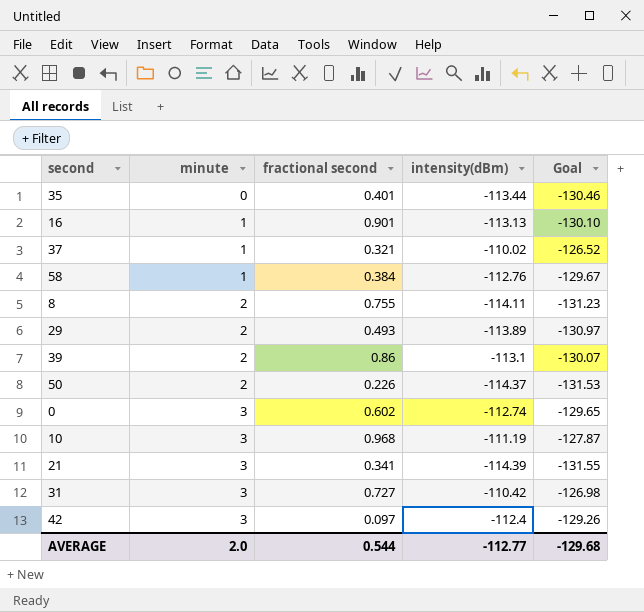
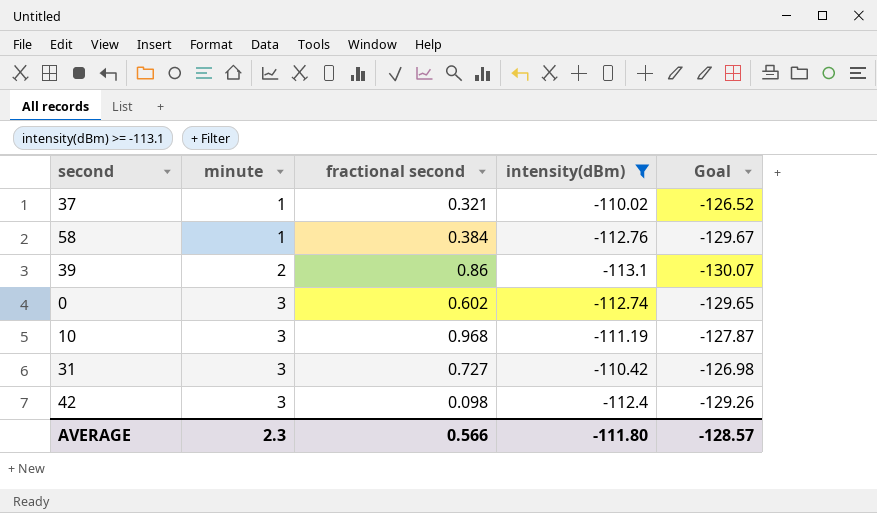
filter: none -> intensity(dBm) >= -113.1
42 | fractional second: 0.097 -> 0.098
AVERAGE | minute: 2.0 -> 2.3
AVERAGE | fractional second: 0.544 -> 0.566
AVERAGE | intensity(dBm): -112.77 -> -111.80
AVERAGE | Goal: -129.68 -> -128.57

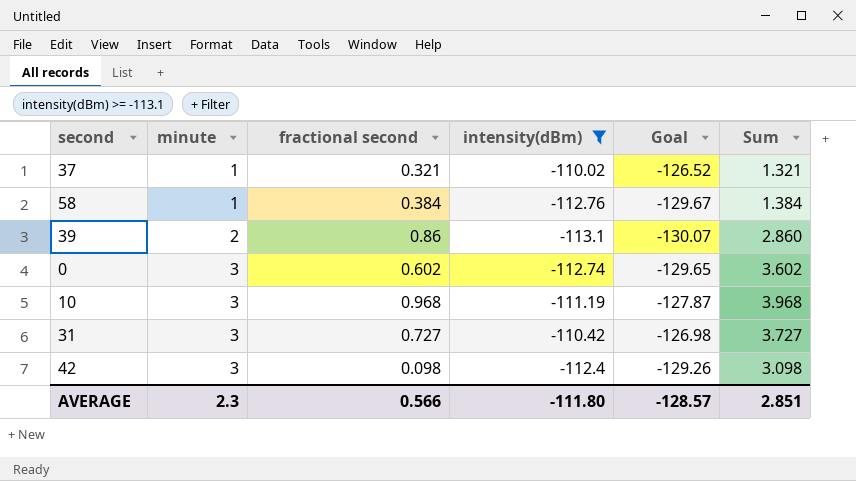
column Sum | formula: none -> [minute] + [fractional second]

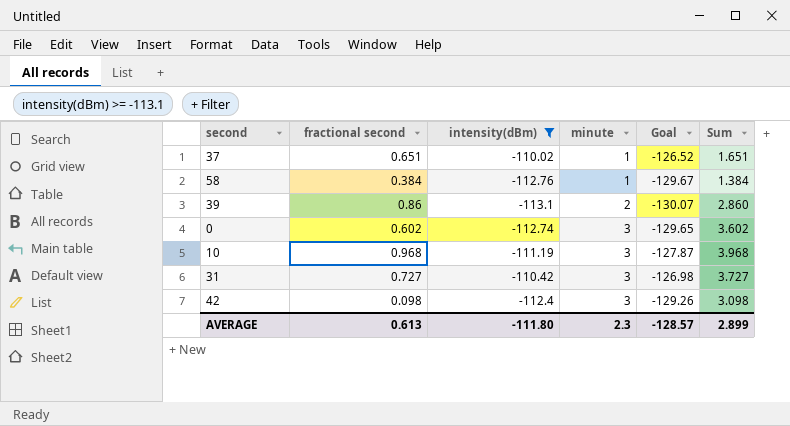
column minute | position: 2 -> 4
37 | fractional second: 0.321 -> 0.651
37 | Sum: 1.321 -> 1.651
AVERAGE | fractional second: 0.566 -> 0.613
AVERAGE | Sum: 2.851 -> 2.899

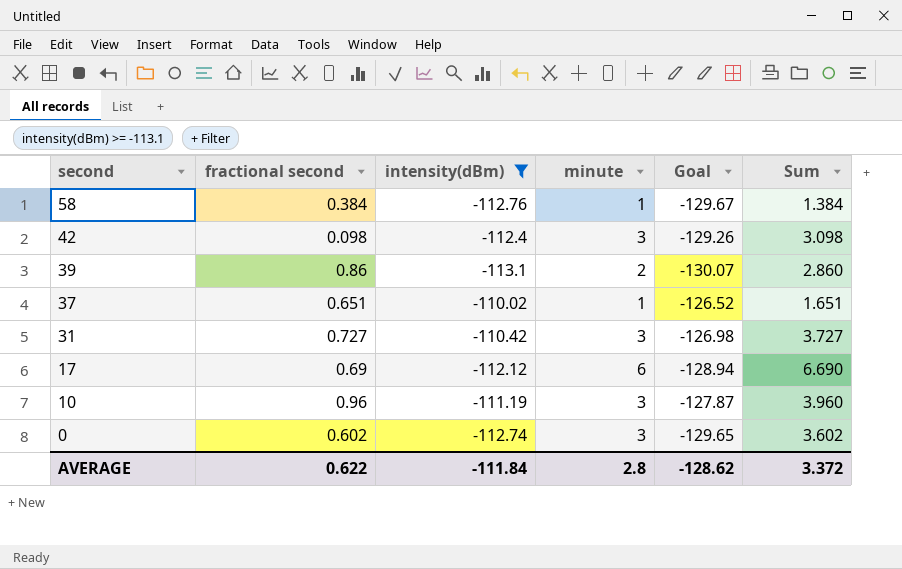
row order: minute ascending -> second descending
row 17: none -> 0.69 | -112.12 | 6 | -128.94 | 6.690
10 | fractional second: 0.968 -> 0.96
10 | Sum: 3.968 -> 3.960
AVERAGE | fractional second: 0.613 -> 0.622
AVERAGE | intensity(dBm): -111.80 -> -111.84
AVERAGE | minute: 2.3 -> 2.8
AVERAGE | Goal: -128.57 -> -128.62
AVERAGE | Sum: 2.899 -> 3.372

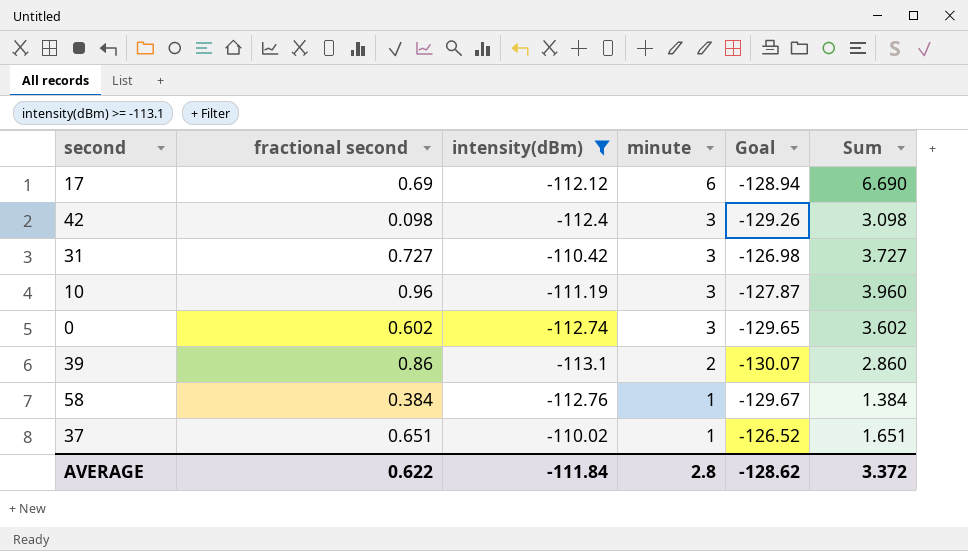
row order: second descending -> minute descending

